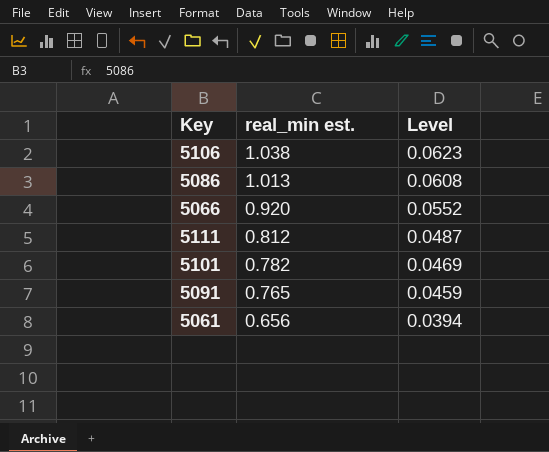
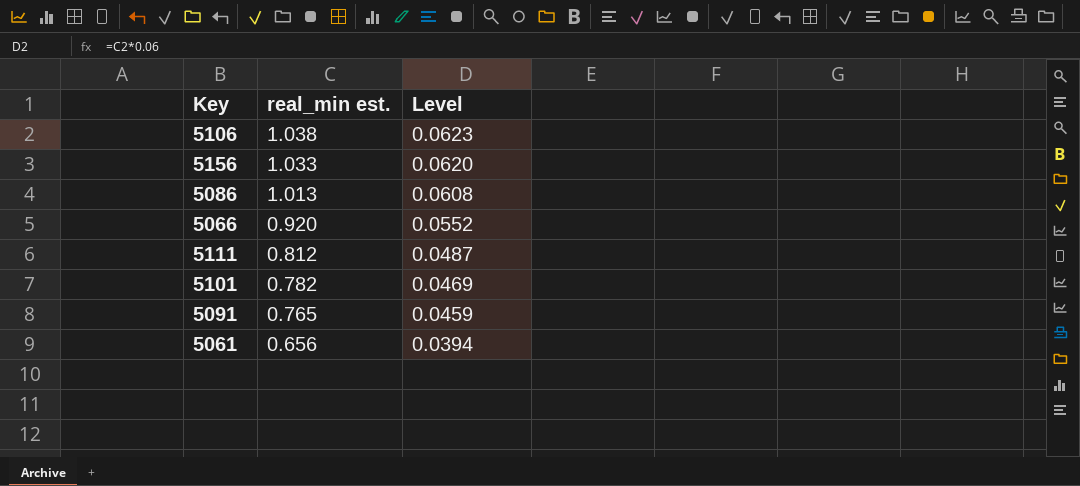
row 5156: none -> 1.033 | 0.0620

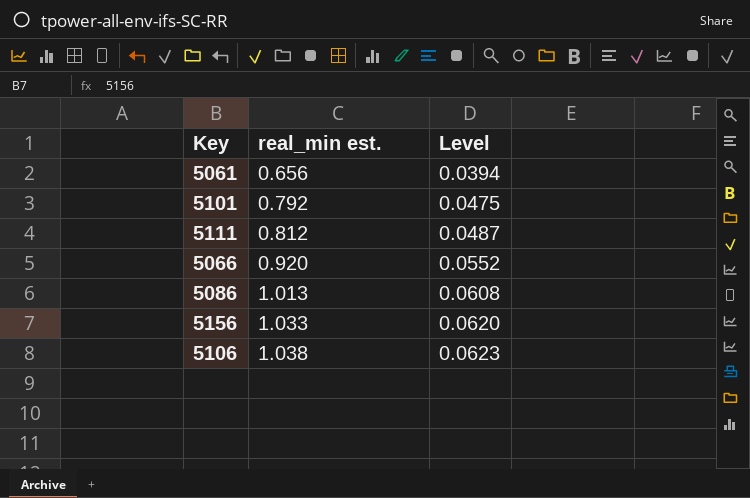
row order: real_min est. descending -> real_min est. ascending
row 5091: 0.765 | 0.0459 -> none
5101 | real_min est.: 0.782 -> 0.792
5101 | Level: 0.0469 -> 0.0475

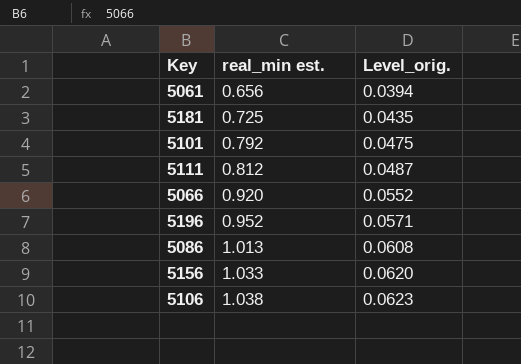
column name: Level -> Level_orig.
row 5181: none -> 0.725 | 0.0435
row 5196: none -> 0.952 | 0.0571

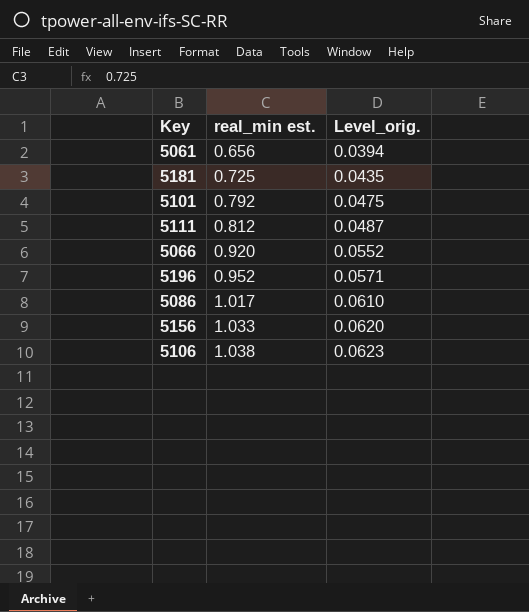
5086 | real_min est.: 1.013 -> 1.017
5086 | Level_orig.: 0.0608 -> 0.0610

